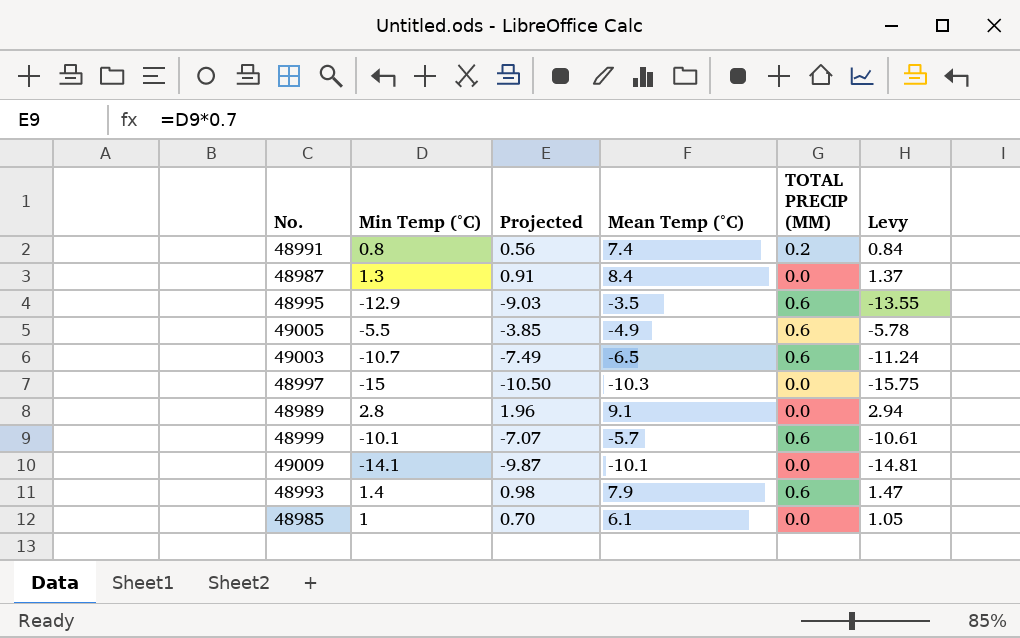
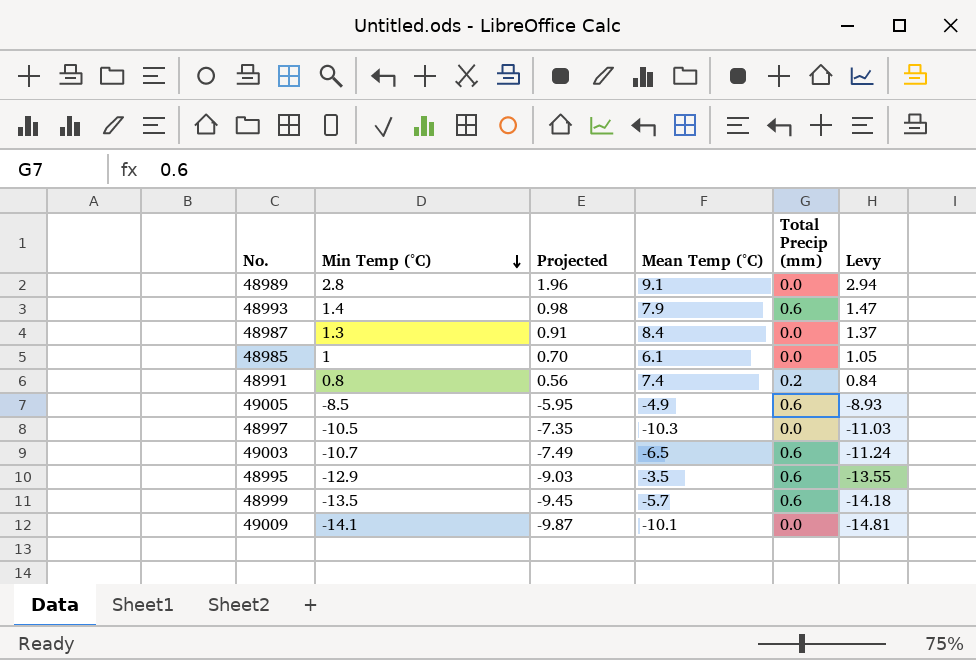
row order: none -> Min Temp (°C) descending
column name: TOTAL PRECIP (MM) -> Total Precip (mm)
49005 | Min Temp (°C): -5.5 -> -8.5
49005 | Projected: -3.85 -> -5.95
49005 | Levy: -5.78 -> -8.93
48997 | Min Temp (°C): -15 -> -10.5
48997 | Projected: -10.50 -> -7.35
48997 | Levy: -15.75 -> -11.03
48999 | Min Temp (°C): -10.1 -> -13.5
48999 | Projected: -7.07 -> -9.45
48999 | Levy: -10.61 -> -14.18

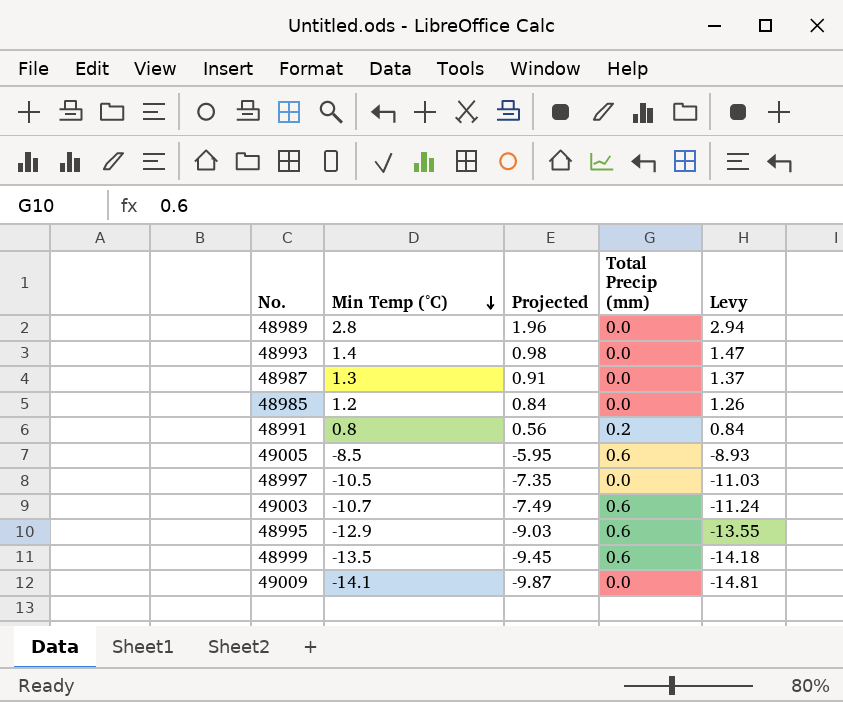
column Mean Temp (°C) | position: 4 -> none
48993 | Total Precip (mm): 0.6 -> 0.0
48985 | Min Temp (°C): 1 -> 1.2
48985 | Projected: 0.70 -> 0.84
48985 | Levy: 1.05 -> 1.26

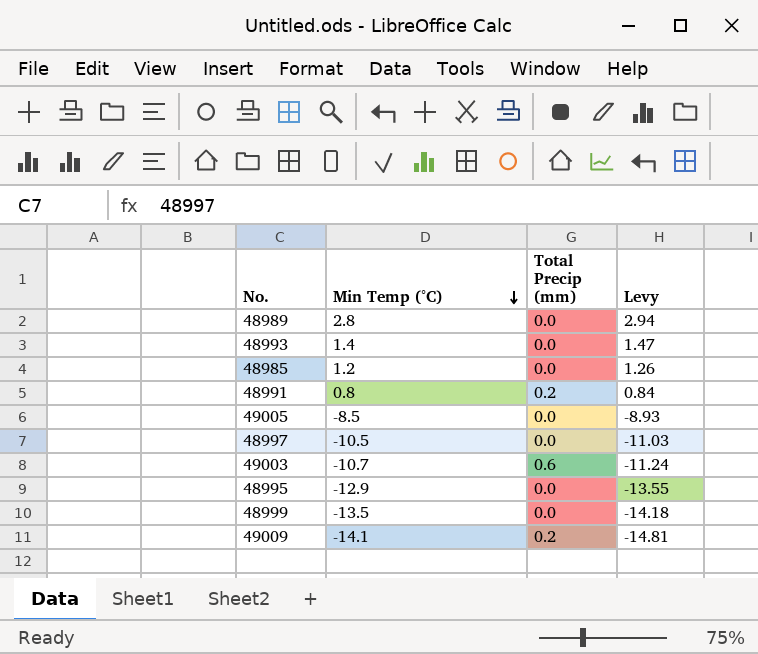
column Projected | formula: [Min Temp (°C)] * 0.7 -> none
row 48987: 1.3 | 0.91 | 0.0 | 1.37 -> none
49005 | Total Precip (mm): 0.6 -> 0.0
48995 | Total Precip (mm): 0.6 -> 0.0
48999 | Total Precip (mm): 0.6 -> 0.0
49009 | Total Precip (mm): 0.0 -> 0.2

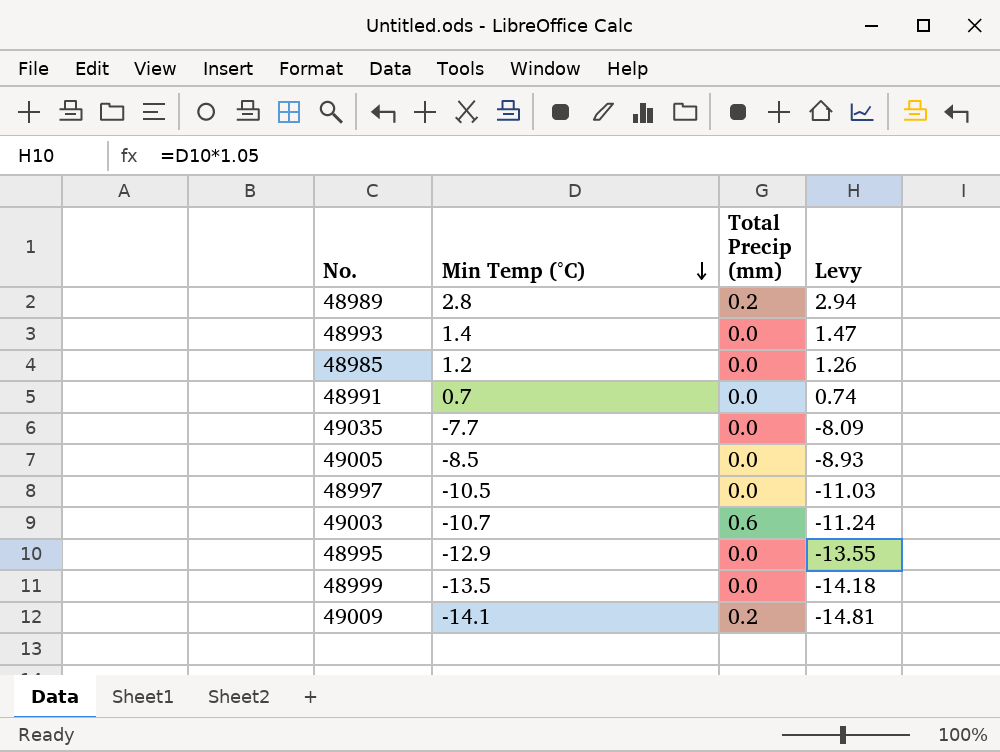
48989 | Total Precip (mm): 0.0 -> 0.2
48991 | Min Temp (°C): 0.8 -> 0.7
48991 | Total Precip (mm): 0.2 -> 0.0
48991 | Levy: 0.84 -> 0.74
row 49035: none -> -7.7 | 0.0 | -8.09

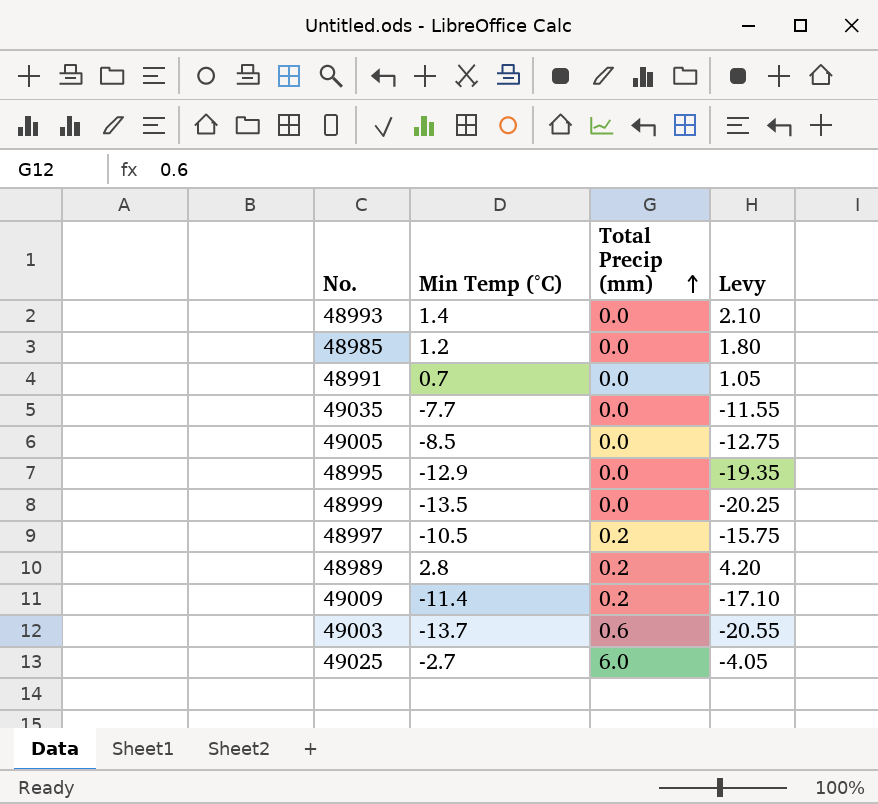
row order: Min Temp (°C) descending -> Total Precip (mm) ascending
column Levy | formula: [Min Temp (°C)] * 1.05 -> [Min Temp (°C)] * 1.5
48997 | Total Precip (mm): 0.0 -> 0.2
49009 | Min Temp (°C): -14.1 -> -11.4
49003 | Min Temp (°C): -10.7 -> -13.7
row 49025: none -> -2.7 | 6.0 | -4.05

